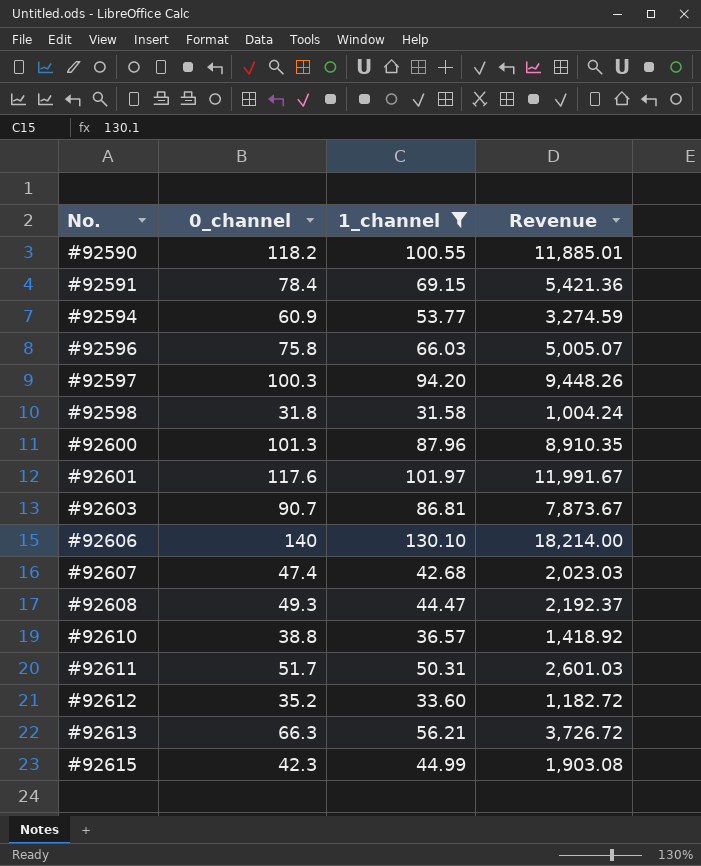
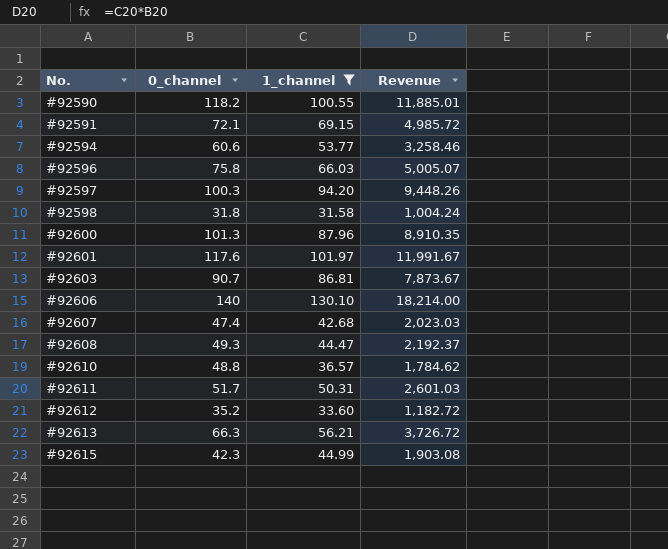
#92591 | 0_channel: 78.4 -> 72.1
#92591 | Revenue: 5,421.36 -> 4,985.72
#92594 | 0_channel: 60.9 -> 60.6
#92594 | Revenue: 3,274.59 -> 3,258.46
#92610 | 0_channel: 38.8 -> 48.8
#92610 | Revenue: 1,418.92 -> 1,784.62

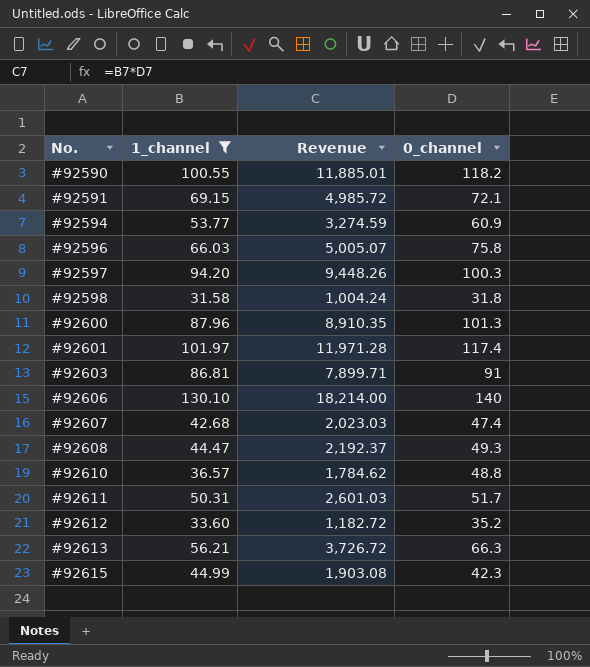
column 0_channel | position: 2 -> 4
#92594 | Revenue: 3,258.46 -> 3,274.59
#92594 | 0_channel: 60.6 -> 60.9
#92601 | Revenue: 11,991.67 -> 11,971.28
#92601 | 0_channel: 117.6 -> 117.4
#92603 | Revenue: 7,873.67 -> 7,899.71
#92603 | 0_channel: 90.7 -> 91

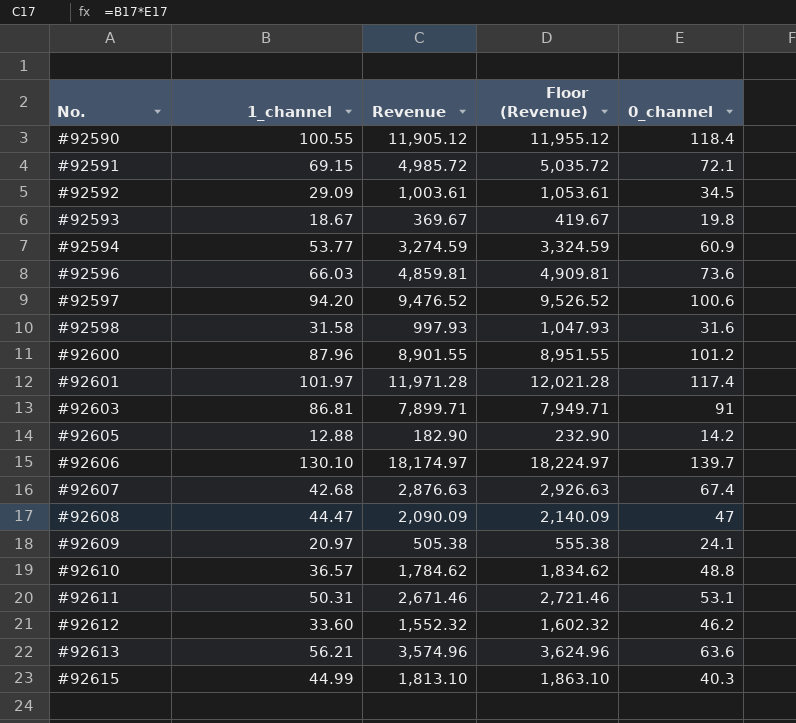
filter: 1_channel >= 31.58 -> none
column Floor (Revenue) | formula: none -> [Revenue] + 50
#92590 | Revenue: 11,885.01 -> 11,905.12
#92590 | 0_channel: 118.2 -> 118.4
#92596 | Revenue: 5,005.07 -> 4,859.81
#92596 | 0_channel: 75.8 -> 73.6
#92597 | Revenue: 9,448.26 -> 9,476.52
#92597 | 0_channel: 100.3 -> 100.6
#92598 | Revenue: 1,004.24 -> 997.93
#92598 | 0_channel: 31.8 -> 31.6
#92600 | Revenue: 8,910.35 -> 8,901.55
#92600 | 0_channel: 101.3 -> 101.2
#92606 | Revenue: 18,214.00 -> 18,174.97
#92606 | 0_channel: 140 -> 139.7
#92607 | Revenue: 2,023.03 -> 2,876.63
#92607 | 0_channel: 47.4 -> 67.4
#92608 | Revenue: 2,192.37 -> 2,090.09
#92608 | 0_channel: 49.3 -> 47
#92611 | Revenue: 2,601.03 -> 2,671.46
#92611 | 0_channel: 51.7 -> 53.1
#92612 | Revenue: 1,182.72 -> 1,552.32
#92612 | 0_channel: 35.2 -> 46.2
#92613 | Revenue: 3,726.72 -> 3,574.96
#92613 | 0_channel: 66.3 -> 63.6
#92615 | Revenue: 1,903.08 -> 1,813.10
#92615 | 0_channel: 42.3 -> 40.3

